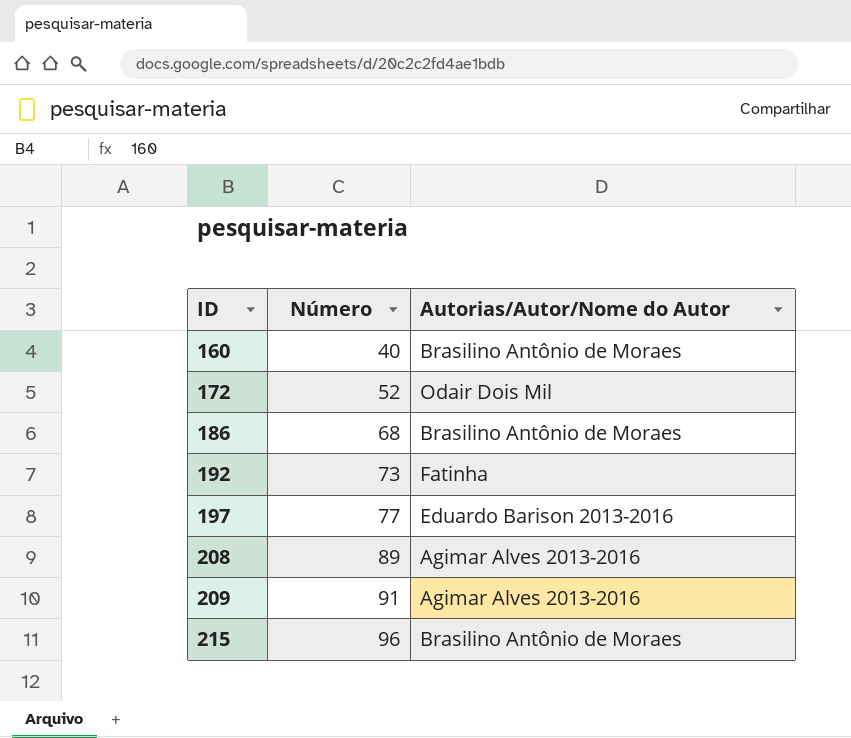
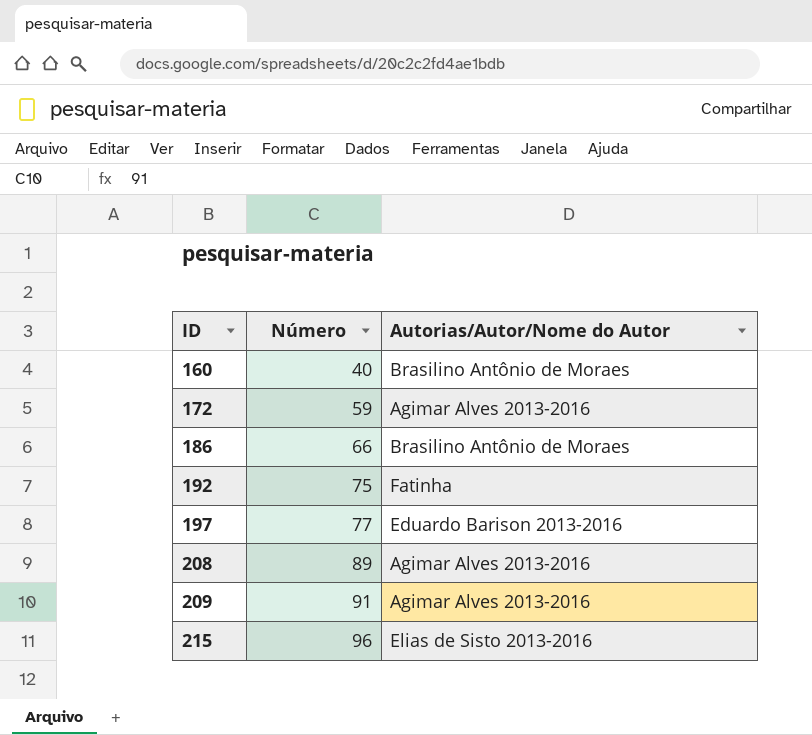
172 | Número: 52 -> 59
172 | Autorias/Autor/Nome do Autor: Odair Dois Mil -> Agimar Alves 2013-2016
186 | Número: 68 -> 66
192 | Número: 73 -> 75
215 | Autorias/Autor/Nome do Autor: Brasilino Antônio de Moraes -> Elias de Sisto 2013-2016

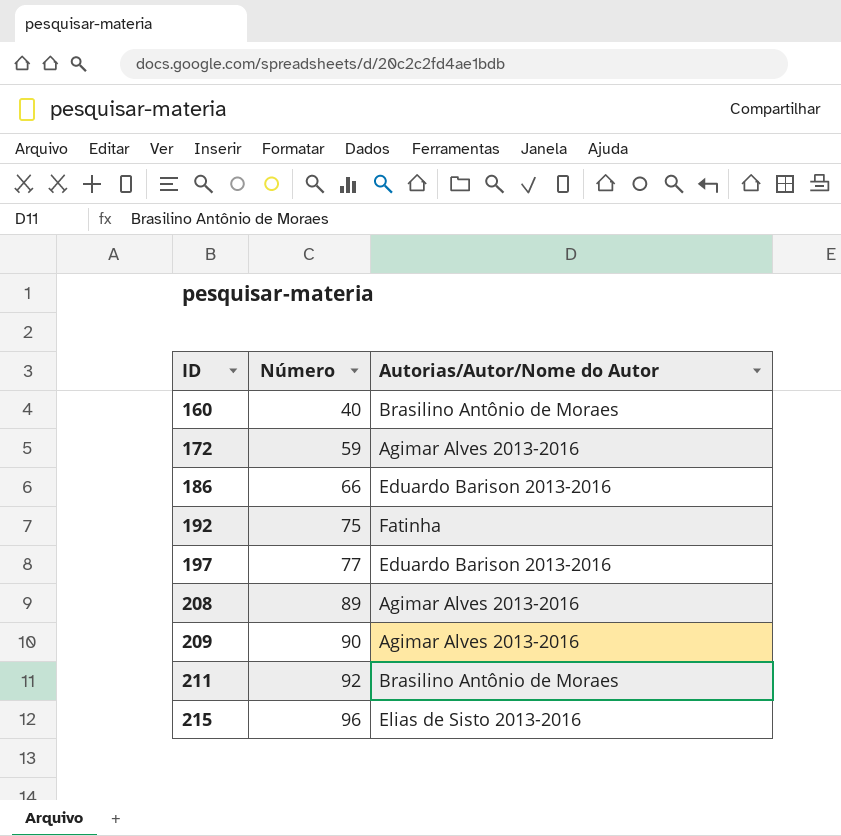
186 | Autorias/Autor/Nome do Autor: Brasilino Antônio de Moraes -> Eduardo Barison 2013-2016
209 | Número: 91 -> 90
row 211: none -> 92 | Brasilino Antônio de Moraes

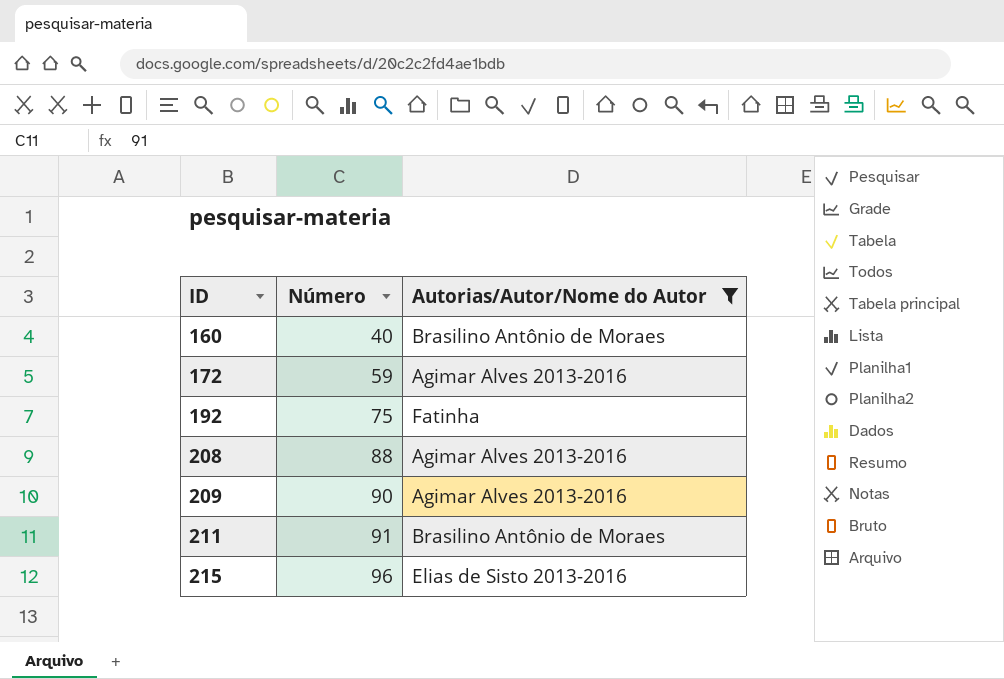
filter: none -> Autorias/Autor/Nome do Autor != Eduardo Barison 2013-2016
208 | Número: 89 -> 88
211 | Número: 92 -> 91

